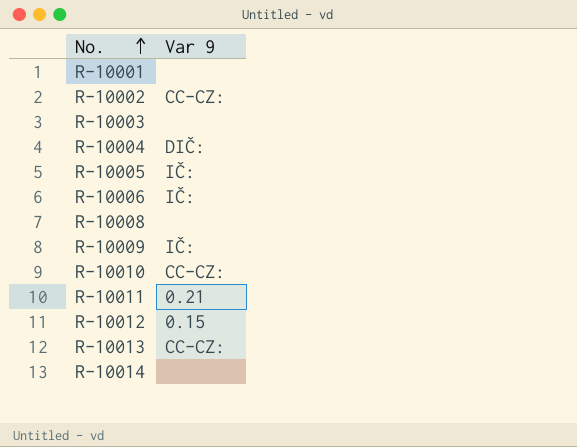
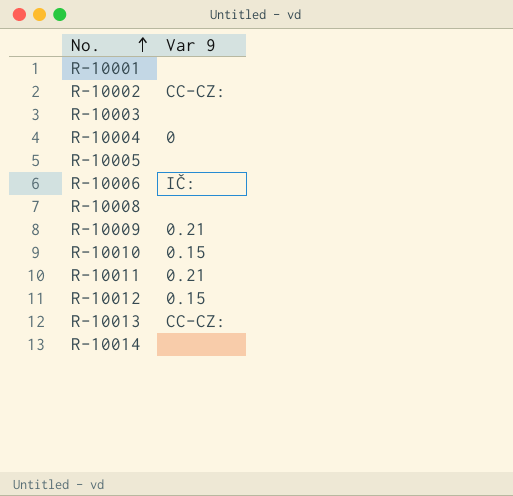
R-10004 | Var 9: DIČ: -> 0
R-10005 | Var 9: IČ: -> none
R-10009 | Var 9: IČ: -> 0.21
R-10010 | Var 9: CC-CZ: -> 0.15

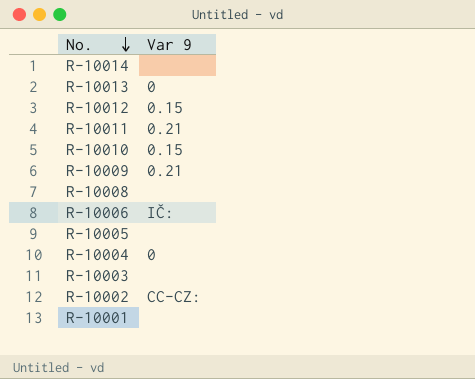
row order: No. ascending -> No. descending
R-10013 | Var 9: CC-CZ: -> 0

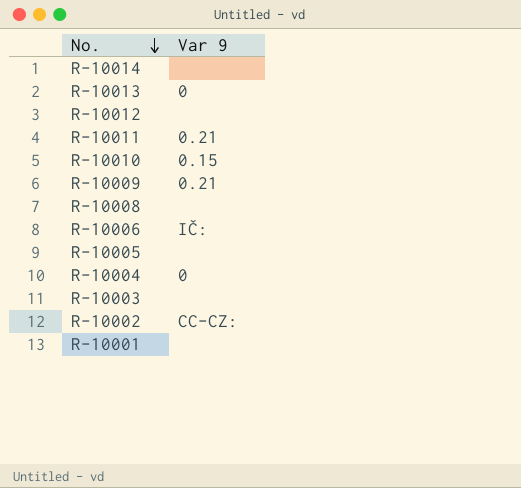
R-10012 | Var 9: 0.15 -> none

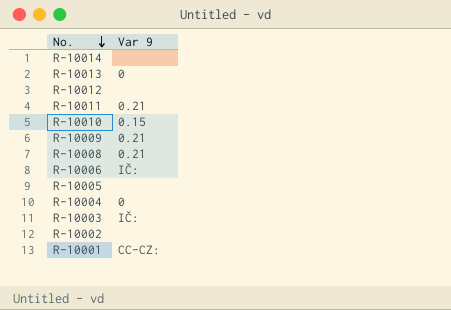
R-10008 | Var 9: none -> 0.21
R-10003 | Var 9: none -> IČ:
R-10002 | Var 9: CC-CZ: -> none
R-10001 | Var 9: none -> CC-CZ:

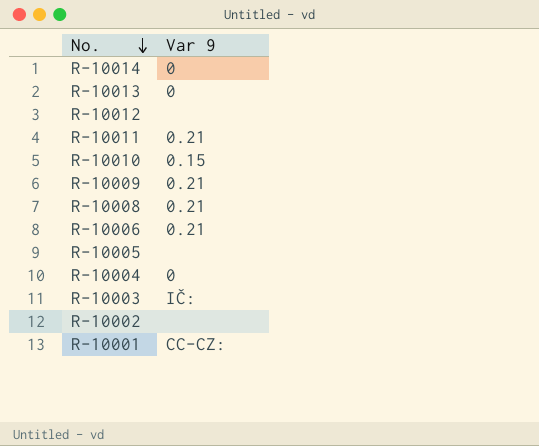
R-10014 | Var 9: none -> 0
R-10006 | Var 9: IČ: -> 0.21

